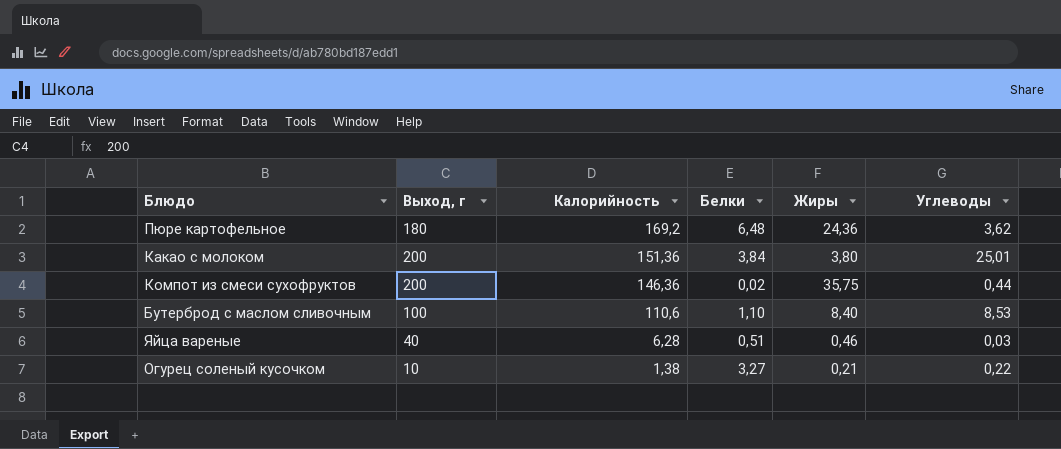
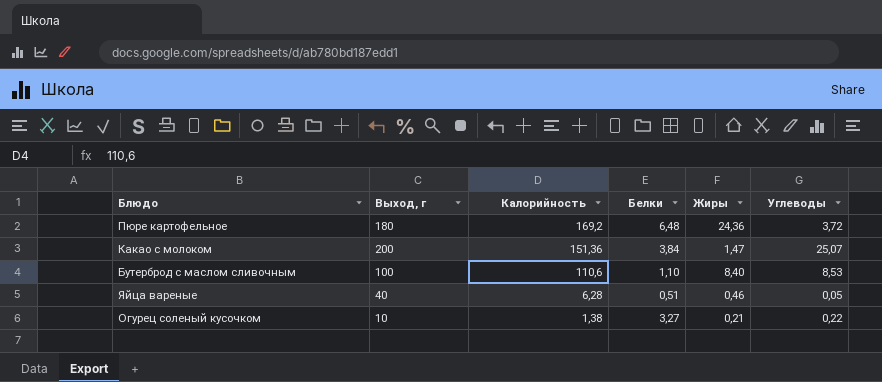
row Компот из смеси сухофруктов: 200 | 146,36 | 0,02 | 35,75 | 0,44 -> none
Пюре картофельное | Углеводы: 3,62 -> 3,72
Какао с молоком | Жиры: 3,80 -> 1,47
Какао с молоком | Углеводы: 25,01 -> 25,07
Яйца вареные | Углеводы: 0,03 -> 0,05

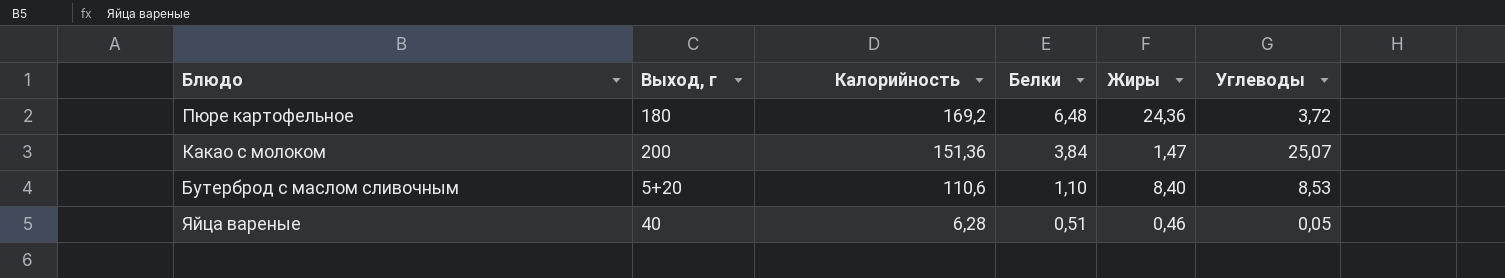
row Огурец соленый кусочком: 10 | 1,38 | 3,27 | 0,21 | 0,22 -> none
Бутерброд с маслом сливочным | Выход, г: 100 -> 5+20

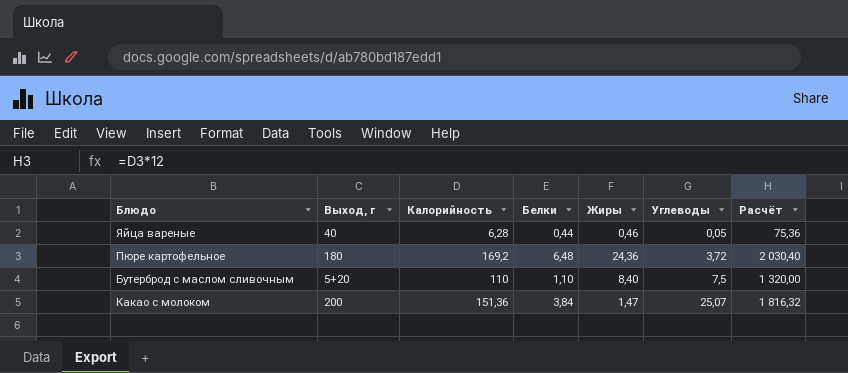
row order: Калорийность descending -> Углеводы ascending
column Расчёт | formula: none -> [Калорийность] * 12
Яйца вареные | Белки: 0,51 -> 0,44
Бутерброд с маслом сливочным | Калорийность: 110,6 -> 110
Бутерброд с маслом сливочным | Углеводы: 8,53 -> 7,5

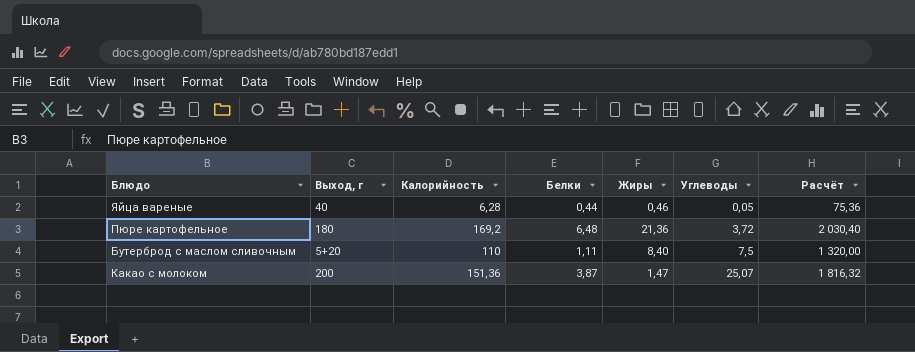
Пюре картофельное | Жиры: 24,36 -> 21,36
Бутерброд с маслом сливочным | Белки: 1,10 -> 1,11
Какао с молоком | Белки: 3,84 -> 3,87

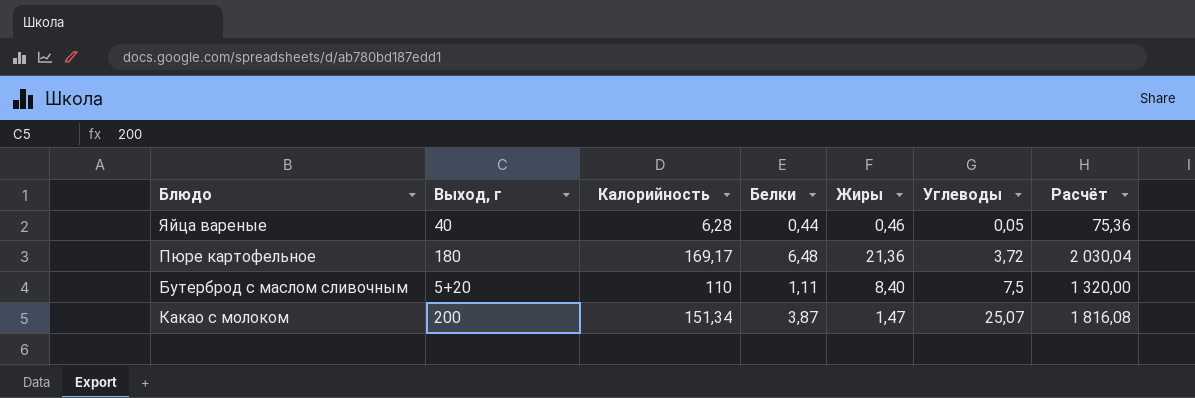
Пюре картофельное | Калорийность: 169,2 -> 169,17
Пюре картофельное | Расчёт: 2 030,40 -> 2 030,04
Какао с молоком | Калорийность: 151,36 -> 151,34
Какао с молоком | Расчёт: 1 816,32 -> 1 816,08

